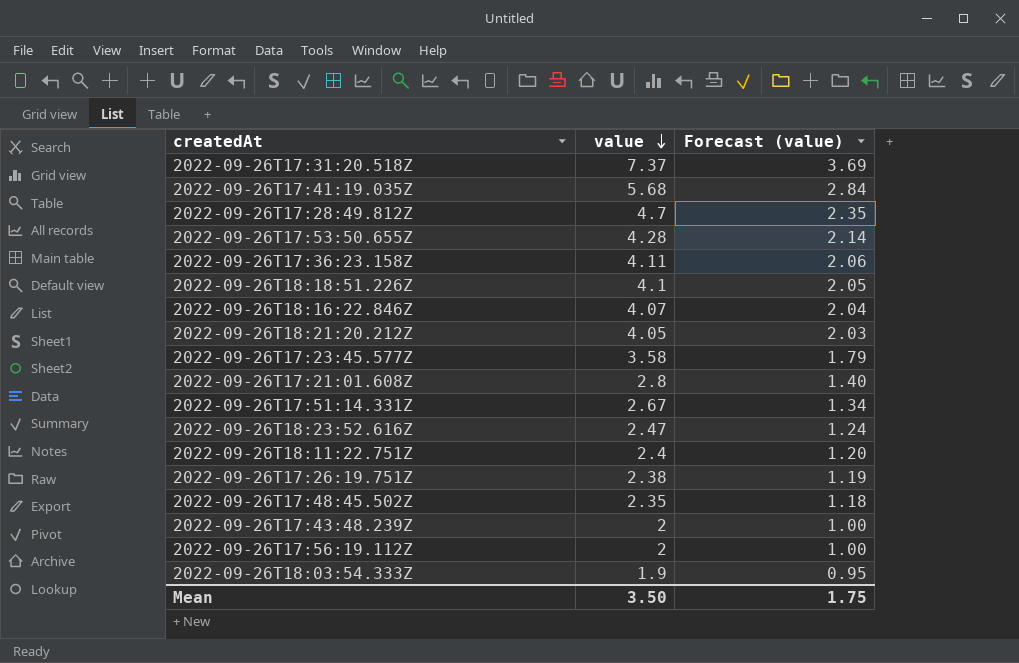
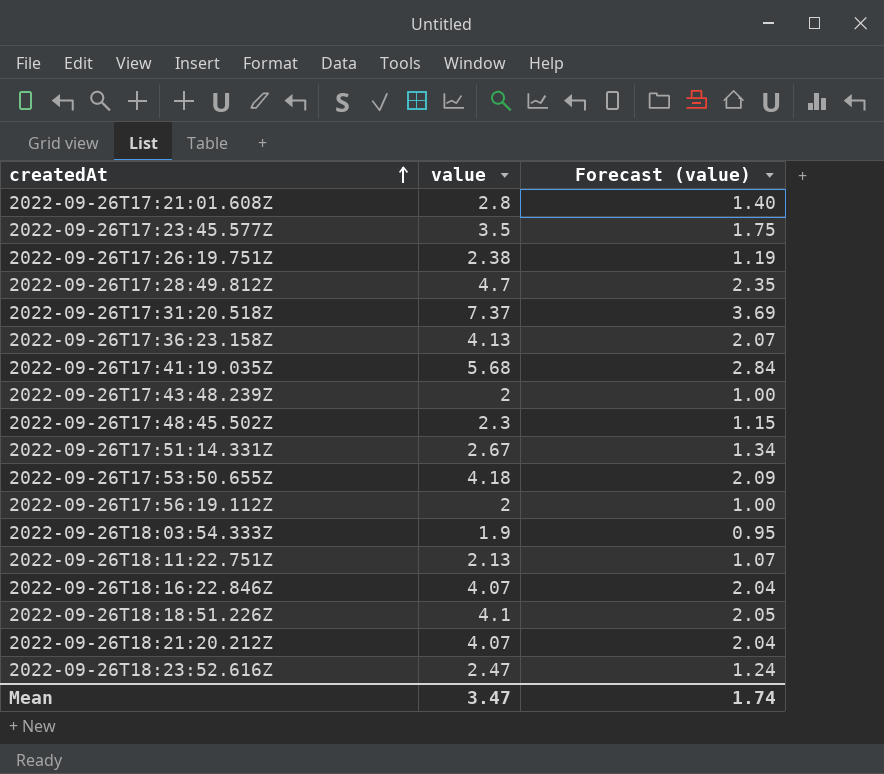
row order: value descending -> createdAt ascending
2022-09-26T17:23:45.577Z | value: 3.58 -> 3.5
2022-09-26T17:23:45.577Z | Forecast (value): 1.79 -> 1.75
2022-09-26T17:36:23.158Z | value: 4.11 -> 4.13
2022-09-26T17:36:23.158Z | Forecast (value): 2.06 -> 2.07
2022-09-26T17:48:45.502Z | value: 2.35 -> 2.3
2022-09-26T17:48:45.502Z | Forecast (value): 1.18 -> 1.15
2022-09-26T17:53:50.655Z | value: 4.28 -> 4.18
2022-09-26T17:53:50.655Z | Forecast (value): 2.14 -> 2.09
2022-09-26T18:11:22.751Z | value: 2.4 -> 2.13
2022-09-26T18:11:22.751Z | Forecast (value): 1.20 -> 1.07
2022-09-26T18:21:20.212Z | value: 4.05 -> 4.07
2022-09-26T18:21:20.212Z | Forecast (value): 2.03 -> 2.04
Mean | value: 3.50 -> 3.47
Mean | Forecast (value): 1.75 -> 1.74

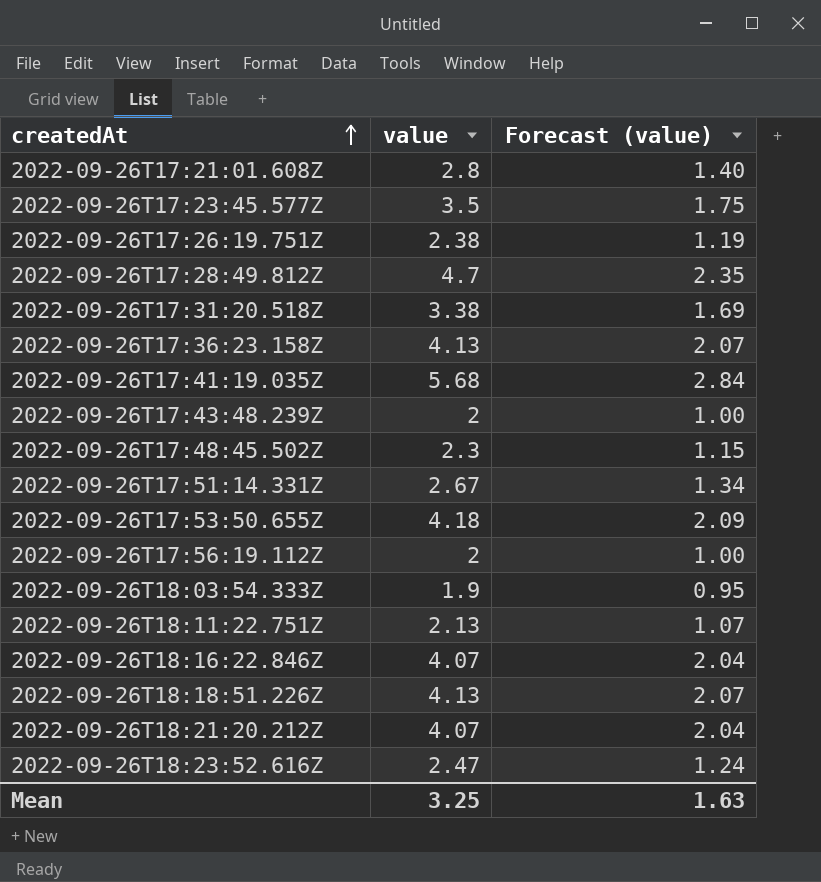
2022-09-26T17:31:20.518Z | value: 7.37 -> 3.38
2022-09-26T17:31:20.518Z | Forecast (value): 3.69 -> 1.69
2022-09-26T18:18:51.226Z | value: 4.1 -> 4.13
2022-09-26T18:18:51.226Z | Forecast (value): 2.05 -> 2.07
Mean | value: 3.47 -> 3.25
Mean | Forecast (value): 1.74 -> 1.63

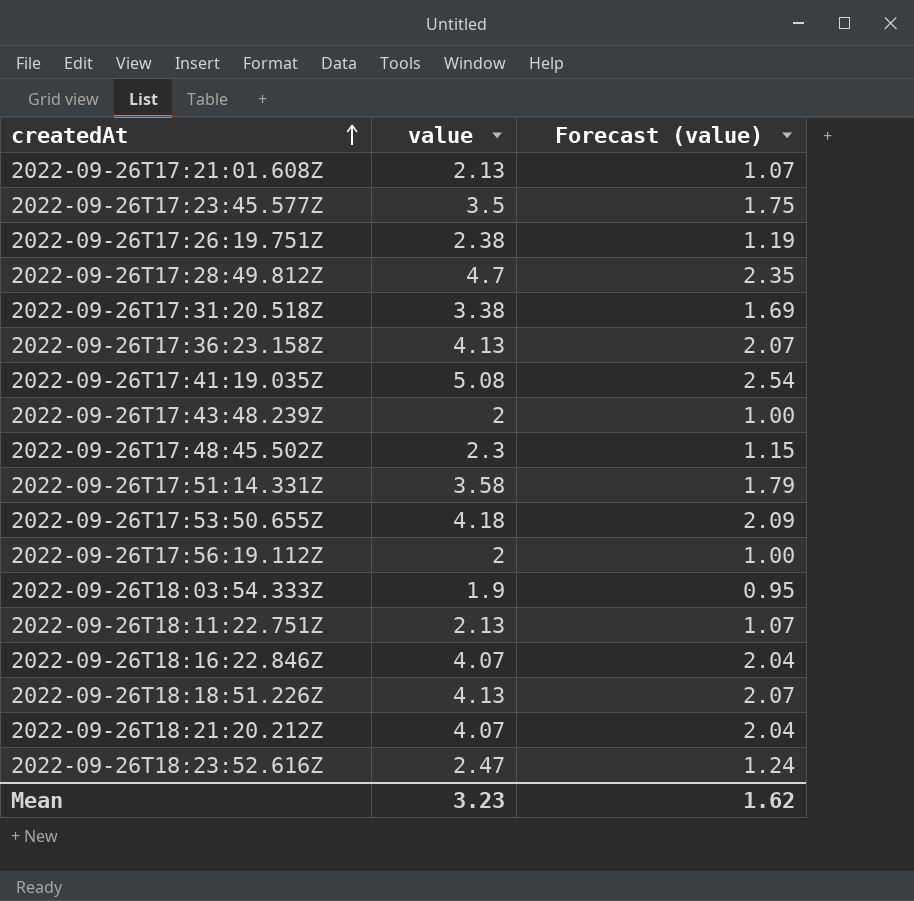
2022-09-26T17:21:01.608Z | value: 2.8 -> 2.13
2022-09-26T17:21:01.608Z | Forecast (value): 1.40 -> 1.07
2022-09-26T17:41:19.035Z | value: 5.68 -> 5.08
2022-09-26T17:41:19.035Z | Forecast (value): 2.84 -> 2.54
2022-09-26T17:51:14.331Z | value: 2.67 -> 3.58
2022-09-26T17:51:14.331Z | Forecast (value): 1.34 -> 1.79
Mean | value: 3.25 -> 3.23
Mean | Forecast (value): 1.63 -> 1.62

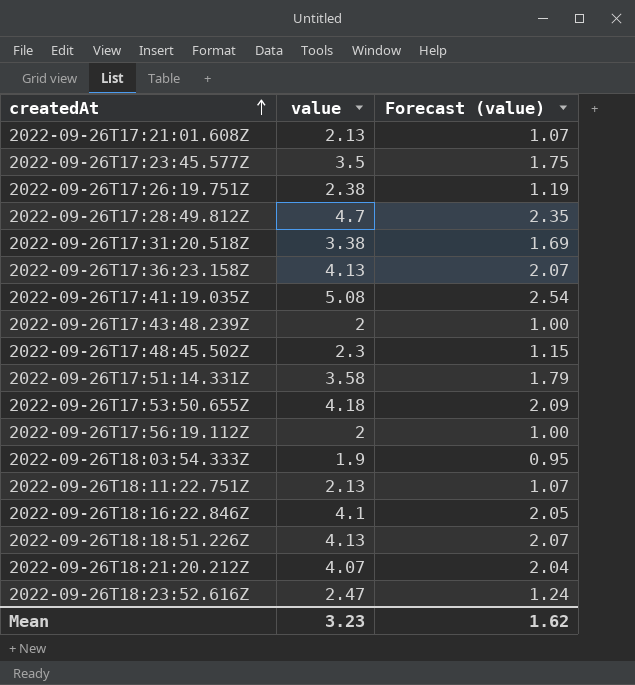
2022-09-26T18:16:22.846Z | value: 4.07 -> 4.1
2022-09-26T18:16:22.846Z | Forecast (value): 2.04 -> 2.05

